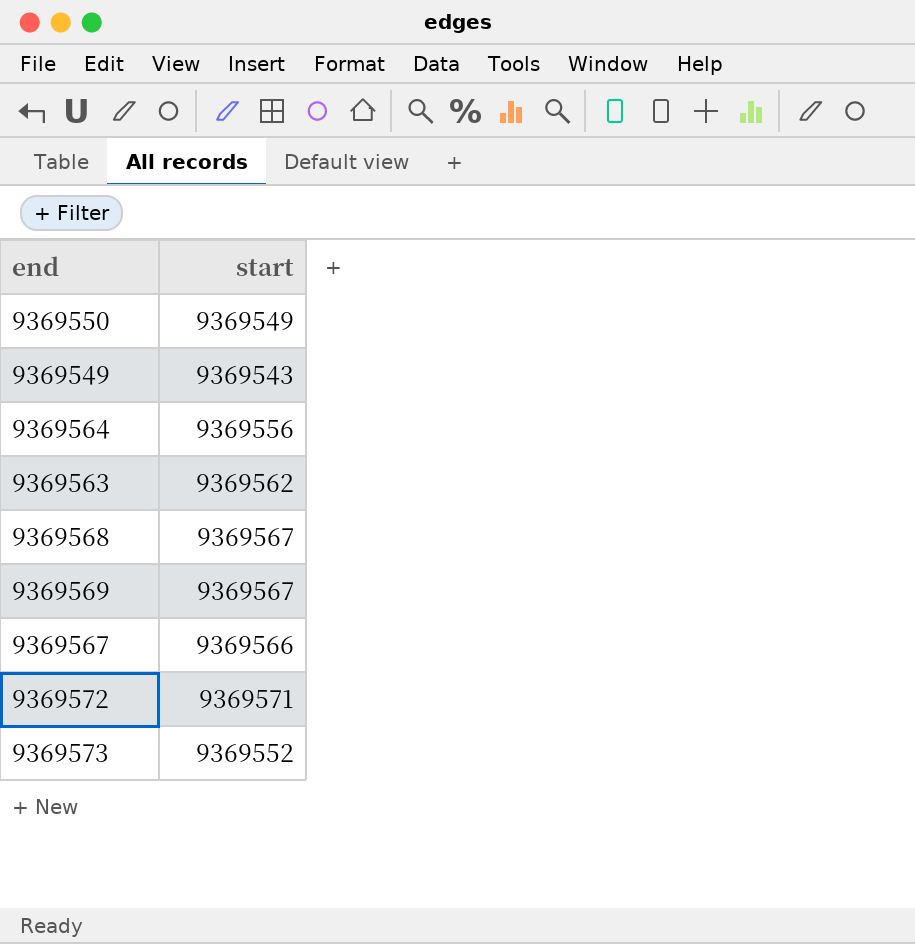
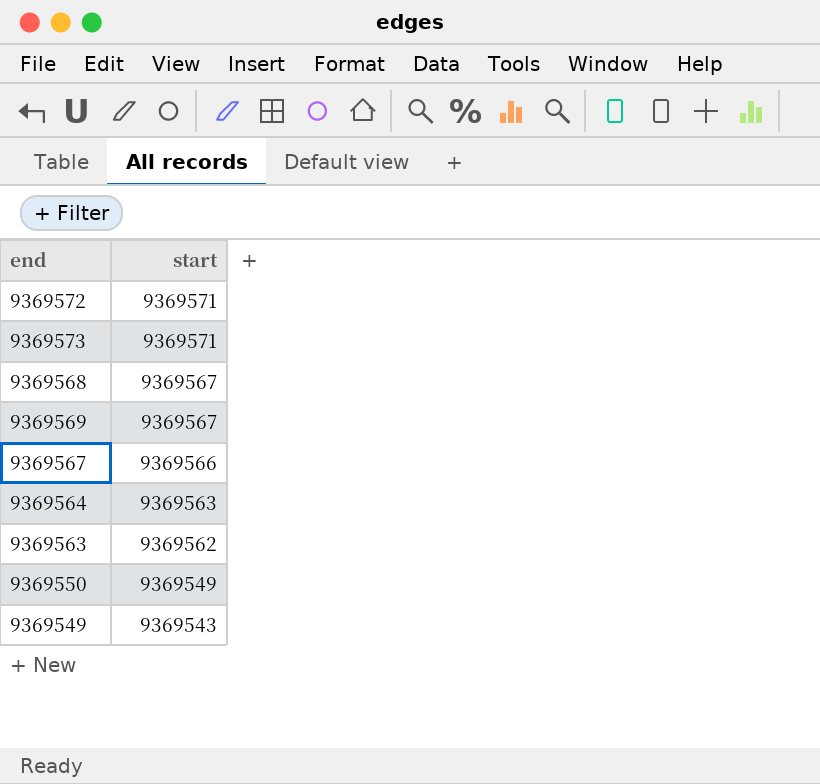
row order: none -> start descending
9369573 | start: 9369552 -> 9369571
9369564 | start: 9369556 -> 9369563

